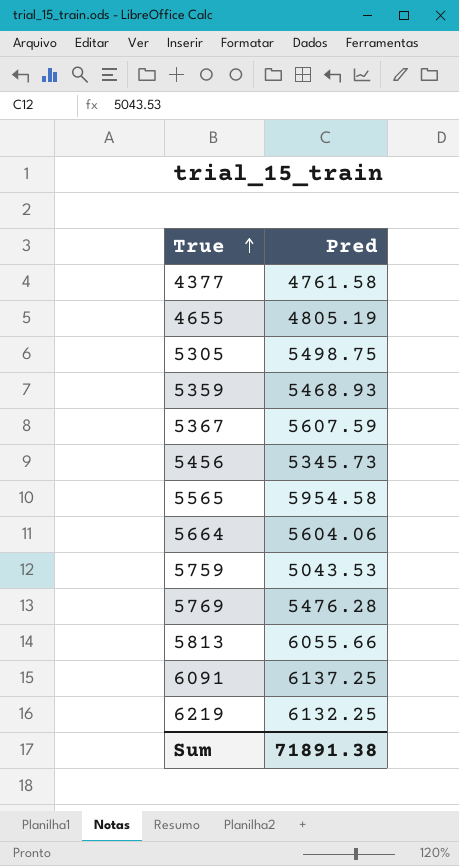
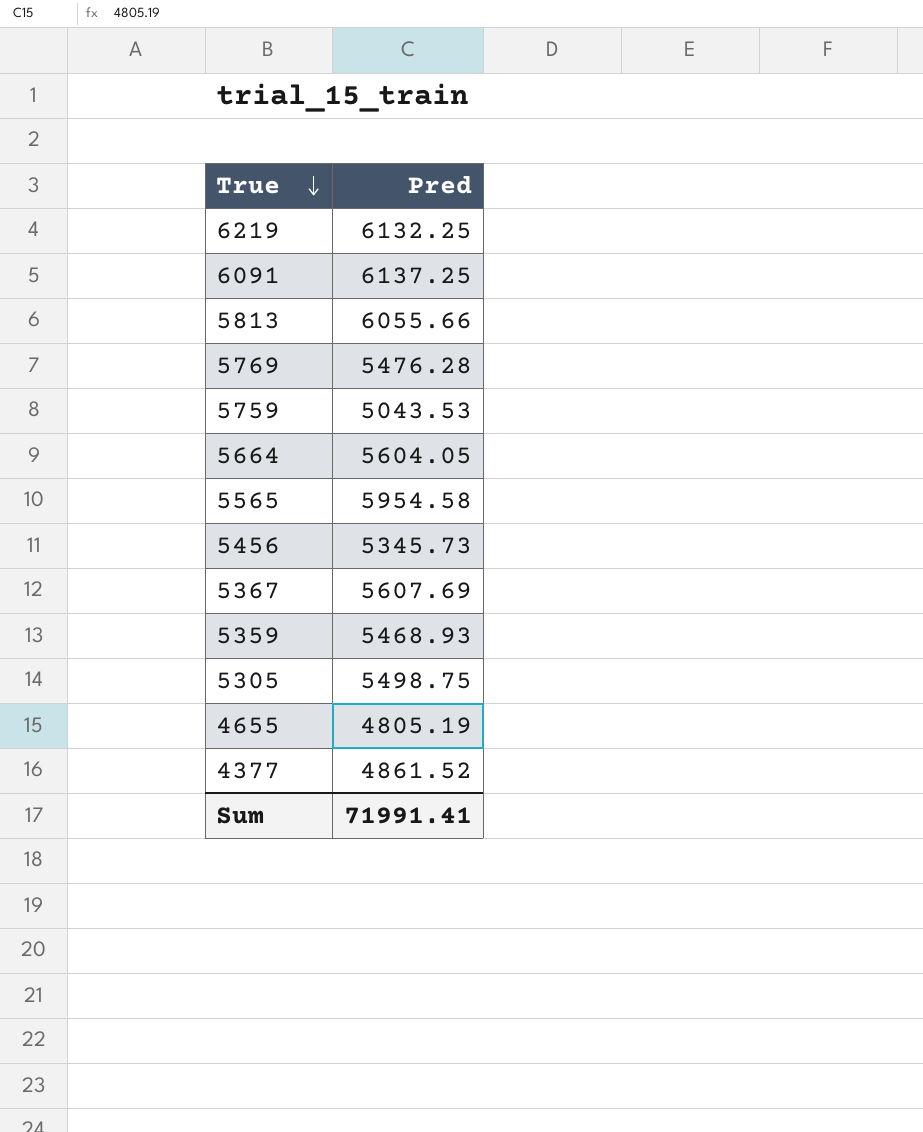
row order: True ascending -> True descending
5664 | Pred: 5604.06 -> 5604.05
5367 | Pred: 5607.59 -> 5607.69
4377 | Pred: 4761.58 -> 4861.52
Sum | Pred: 71891.38 -> 71991.41

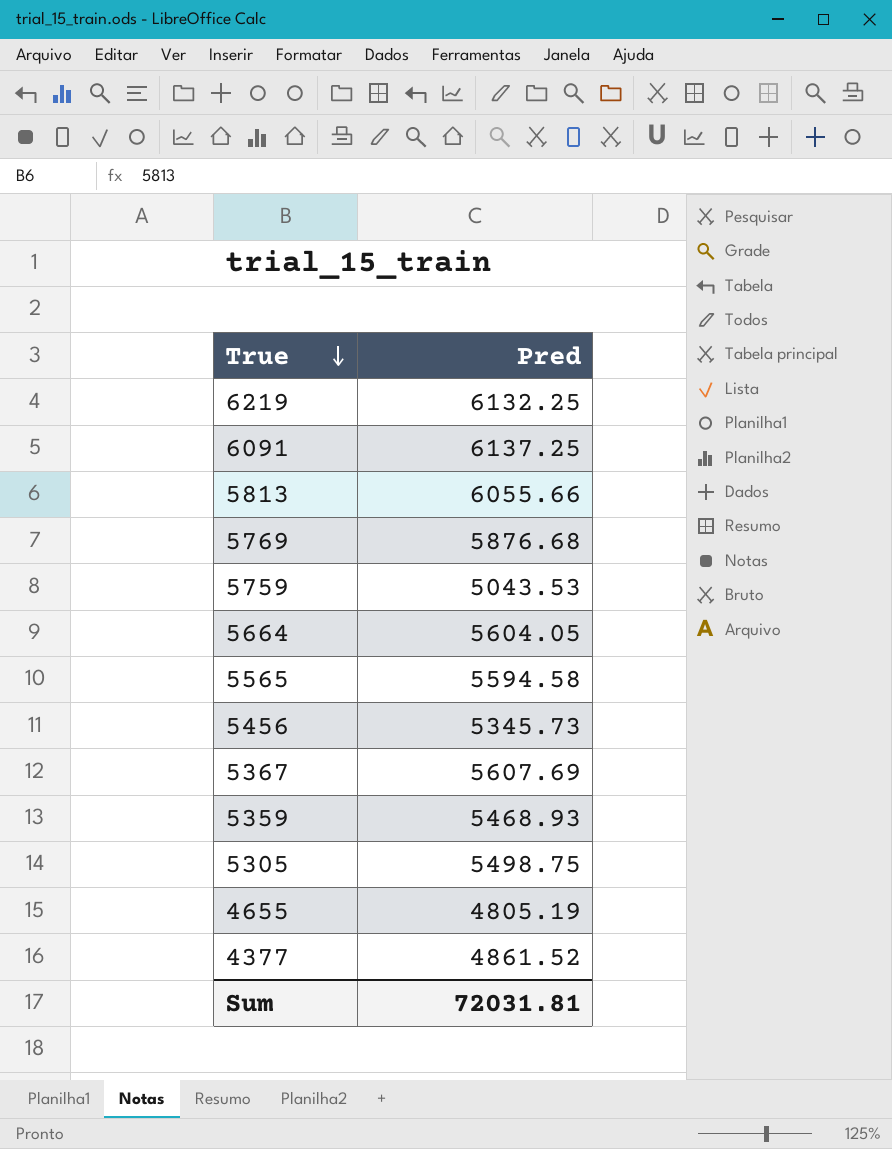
5769 | Pred: 5476.28 -> 5876.68
5565 | Pred: 5954.58 -> 5594.58
Sum | Pred: 71991.41 -> 72031.81

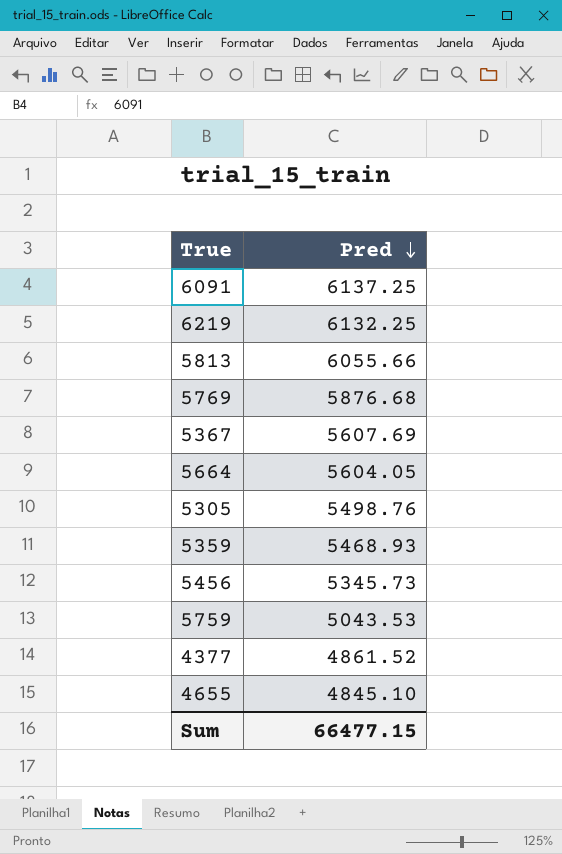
row order: True descending -> Pred descending
row 5565: 5594.58 -> none
5305 | Pred: 5498.75 -> 5498.76
4655 | Pred: 4805.19 -> 4845.10
Sum | Pred: 72031.81 -> 66477.15

